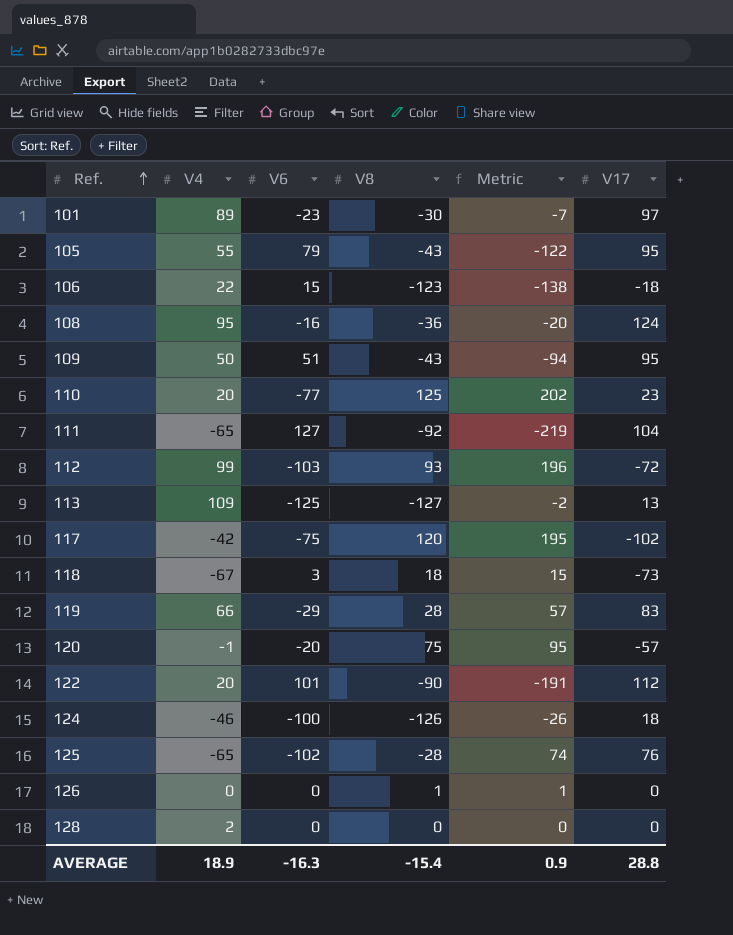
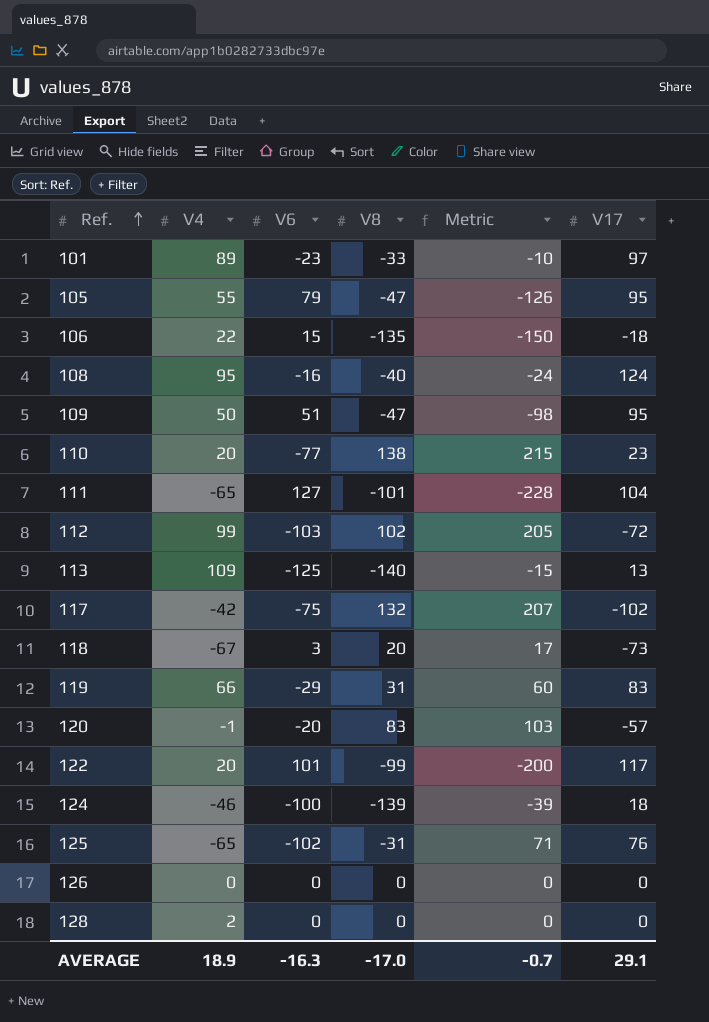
101 | V8: -30 -> -33
101 | Metric: -7 -> -10
105 | V8: -43 -> -47
105 | Metric: -122 -> -126
106 | V8: -123 -> -135
106 | Metric: -138 -> -150
108 | V8: -36 -> -40
108 | Metric: -20 -> -24
109 | V8: -43 -> -47
109 | Metric: -94 -> -98
110 | V8: 125 -> 138
110 | Metric: 202 -> 215
111 | V8: -92 -> -101
111 | Metric: -219 -> -228
112 | V8: 93 -> 102
112 | Metric: 196 -> 205
113 | V8: -127 -> -140
113 | Metric: -2 -> -15
117 | V8: 120 -> 132
117 | Metric: 195 -> 207
118 | V8: 18 -> 20
118 | Metric: 15 -> 17
119 | V8: 28 -> 31
119 | Metric: 57 -> 60
120 | V8: 75 -> 83
120 | Metric: 95 -> 103
122 | V8: -90 -> -99
122 | Metric: -191 -> -200
122 | V17: 112 -> 117
124 | V8: -126 -> -139
124 | Metric: -26 -> -39
125 | V8: -28 -> -31
125 | Metric: 74 -> 71
126 | V8: 1 -> 0
126 | Metric: 1 -> 0
AVERAGE | V8: -15.4 -> -17.0
AVERAGE | Metric: 0.9 -> -0.7
AVERAGE | V17: 28.8 -> 29.1

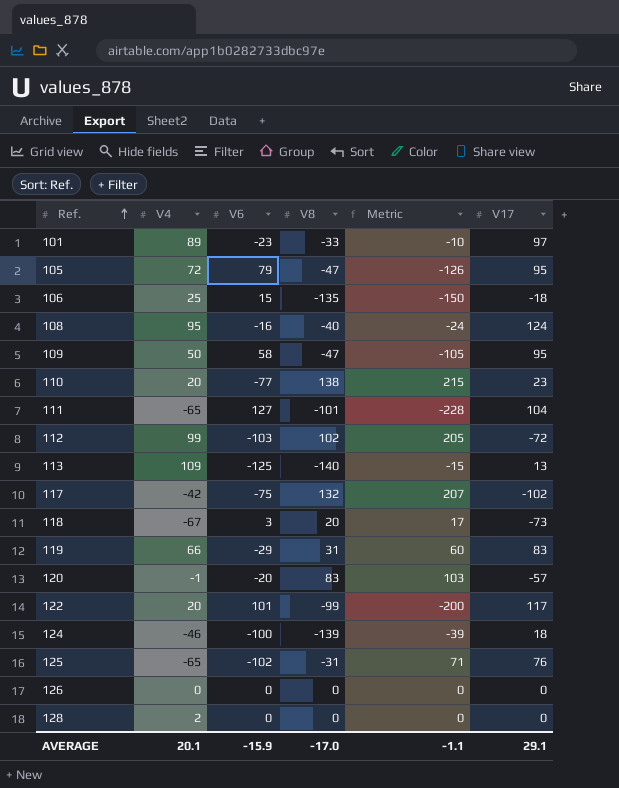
105 | V4: 55 -> 72
106 | V4: 22 -> 25
109 | V6: 51 -> 58
109 | Metric: -98 -> -105
AVERAGE | V4: 18.9 -> 20.1
AVERAGE | V6: -16.3 -> -15.9
AVERAGE | Metric: -0.7 -> -1.1

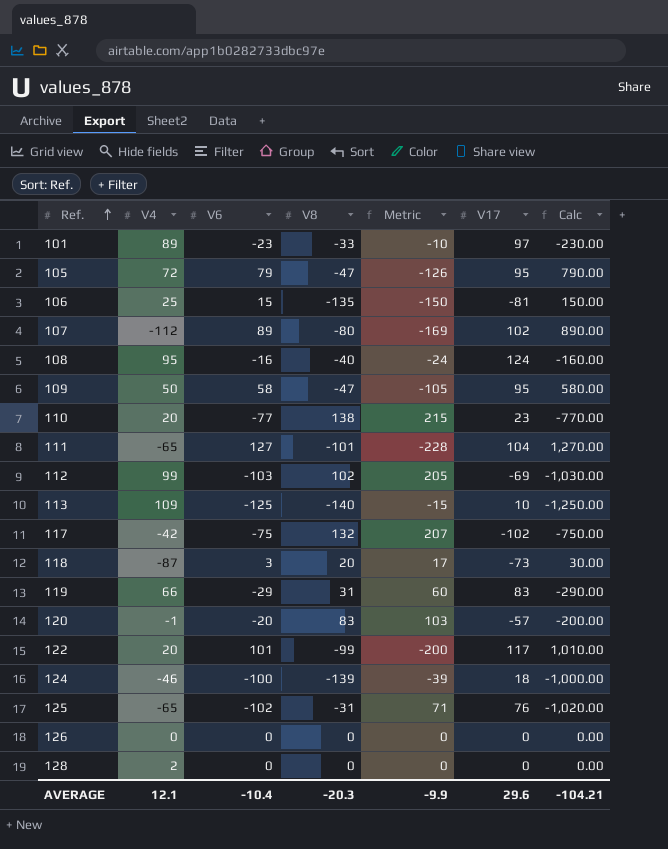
column Calc | formula: none -> [V6] * 10
106 | V17: -18 -> -81
row 107: none -> -112 | 89 | -80 | -169 | 102 | 890.00
112 | V17: -72 -> -69
113 | V17: 13 -> 10
118 | V4: -67 -> -87
AVERAGE | V4: 20.1 -> 12.1
AVERAGE | V6: -15.9 -> -10.4
AVERAGE | V8: -17.0 -> -20.3
AVERAGE | Metric: -1.1 -> -9.9
AVERAGE | V17: 29.1 -> 29.6

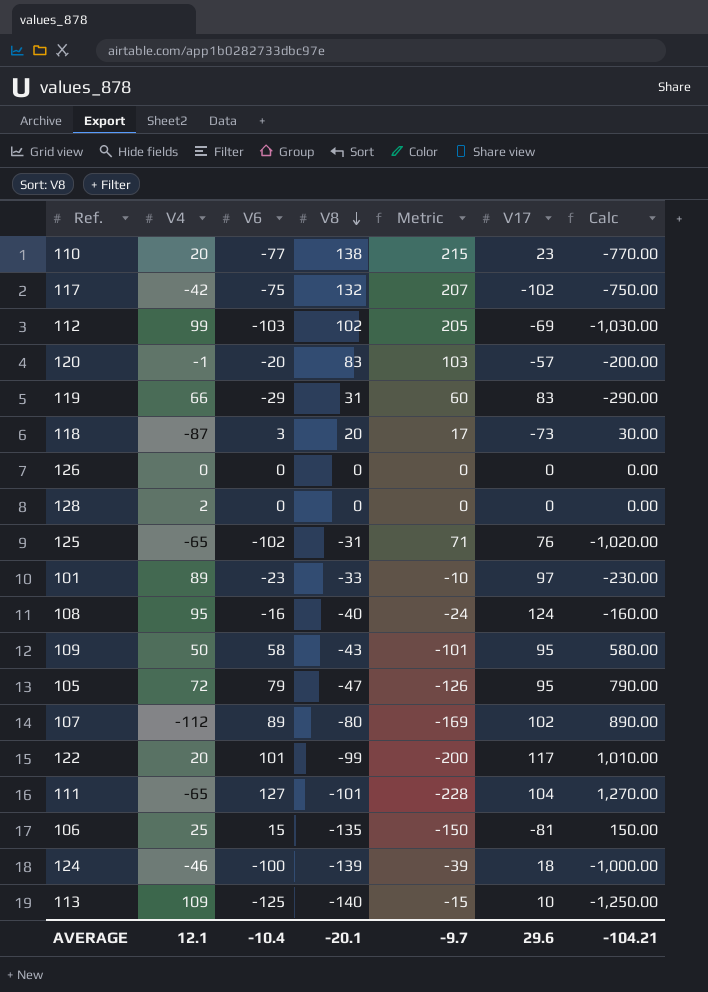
row order: Ref. ascending -> V8 descending
109 | V8: -47 -> -43
109 | Metric: -105 -> -101
AVERAGE | V8: -20.3 -> -20.1
AVERAGE | Metric: -9.9 -> -9.7

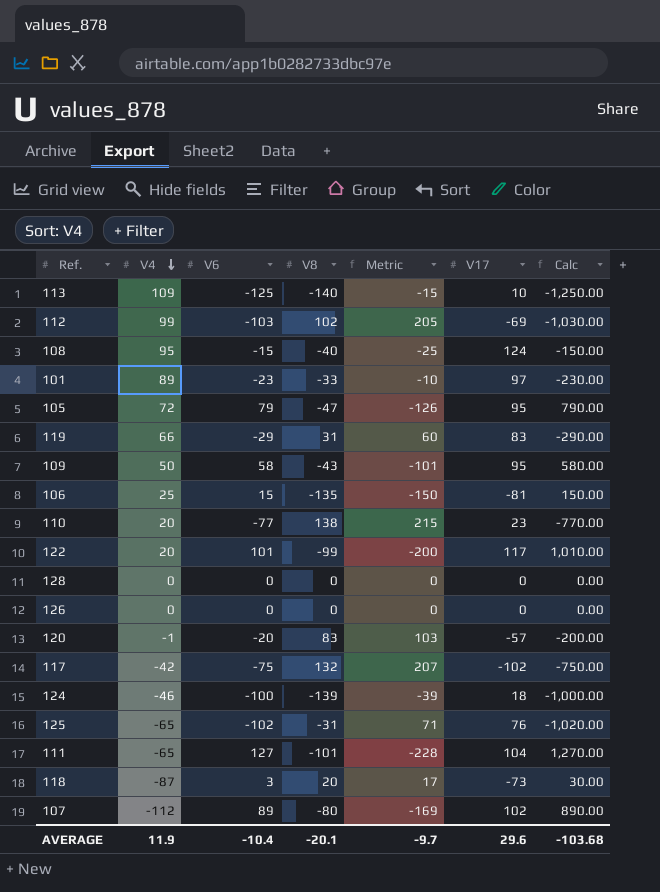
row order: V8 descending -> V4 descending
108 | V6: -16 -> -15
108 | Metric: -24 -> -25
108 | Calc: -160.00 -> -150.00
128 | V4: 2 -> 0
AVERAGE | V4: 12.1 -> 11.9
AVERAGE | Calc: -104.21 -> -103.68

